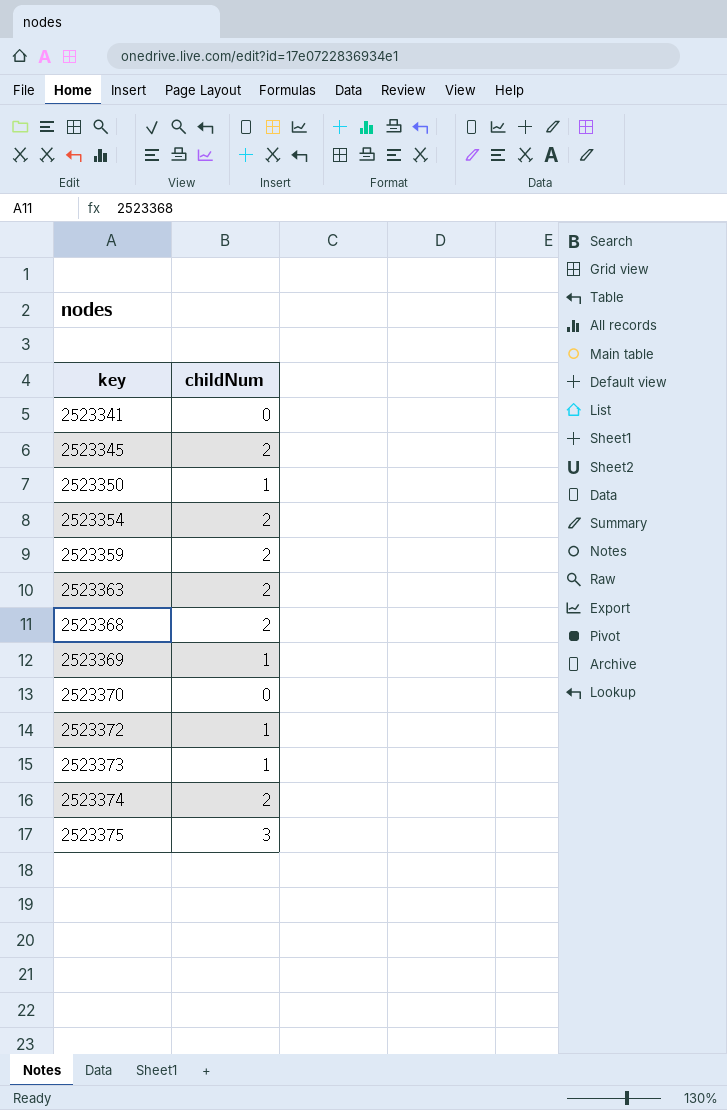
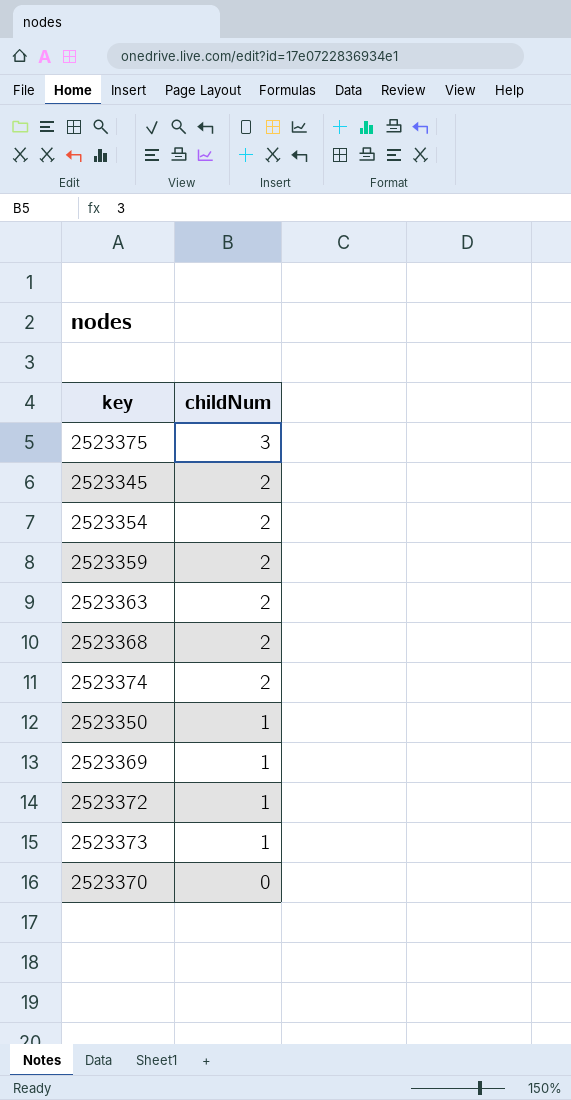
row order: key ascending -> childNum descending
row 2523341: 0 -> none

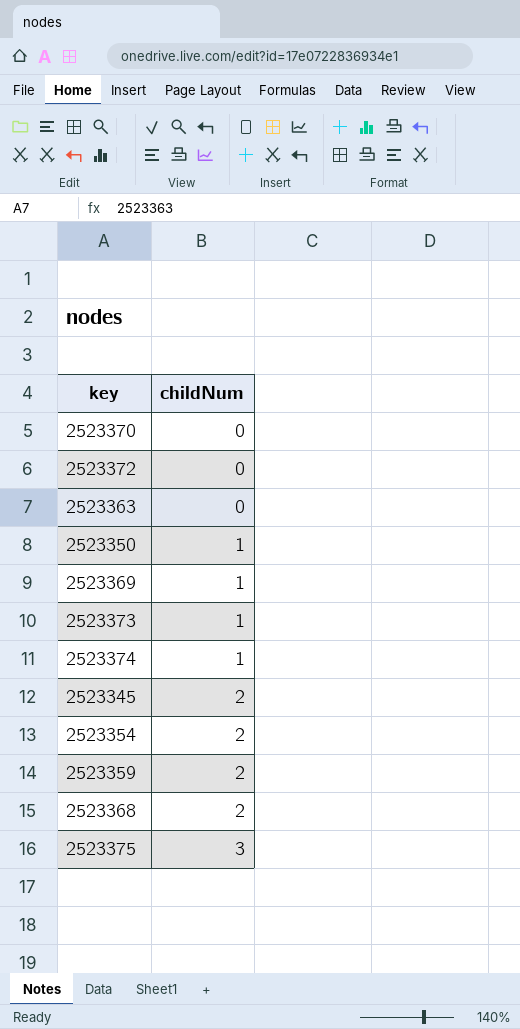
row order: childNum descending -> childNum ascending
2523372 | childNum: 1 -> 0
2523363 | childNum: 2 -> 0
2523374 | childNum: 2 -> 1

